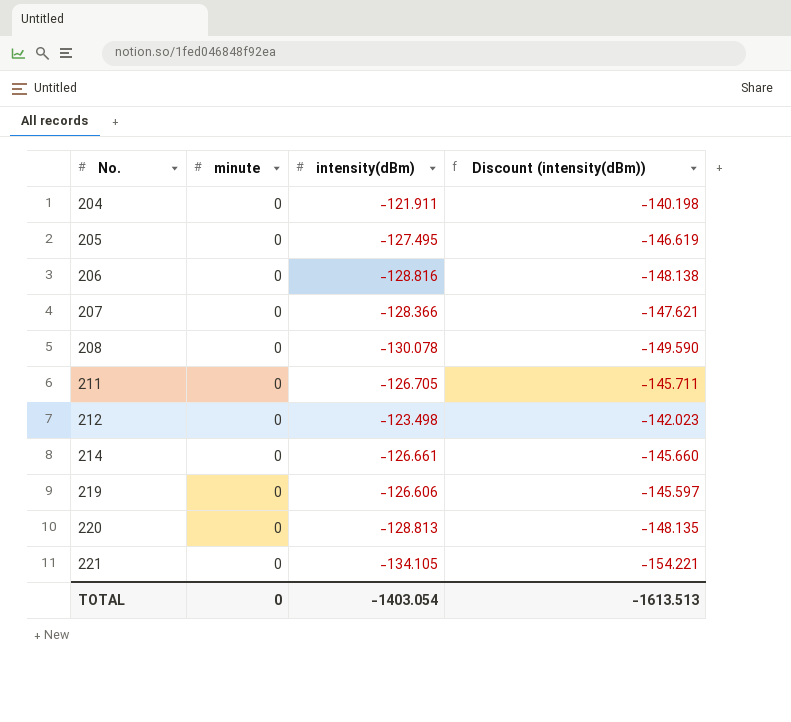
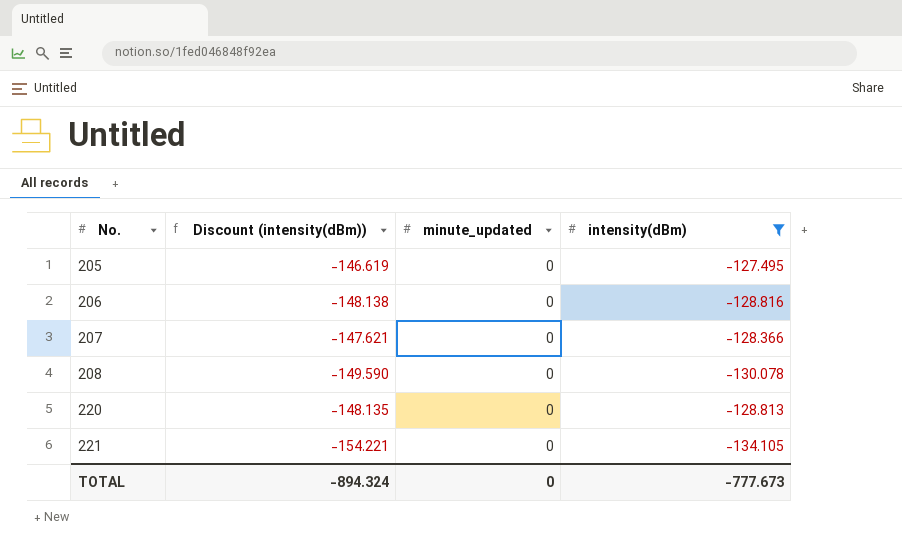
filter: none -> intensity(dBm) <= -127.495
column Discount (intensity(dBm)) | position: 4 -> 2
column name: minute -> minute_updated
TOTAL | Discount (intensity(dBm)): -1613.513 -> -894.324
TOTAL | intensity(dBm): -1403.054 -> -777.673

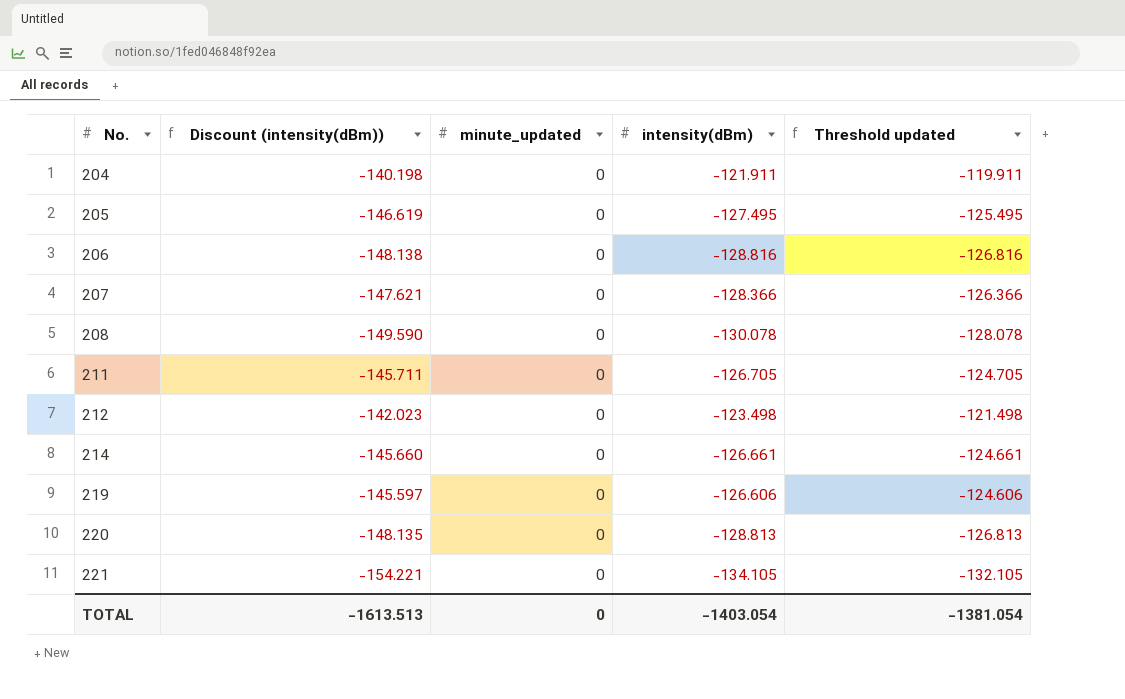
filter: intensity(dBm) <= -127.495 -> none
column Threshold updated | formula: none -> [intensity(dBm)] + 2
TOTAL | Discount (intensity(dBm)): -894.324 -> -1613.513
TOTAL | intensity(dBm): -777.673 -> -1403.054

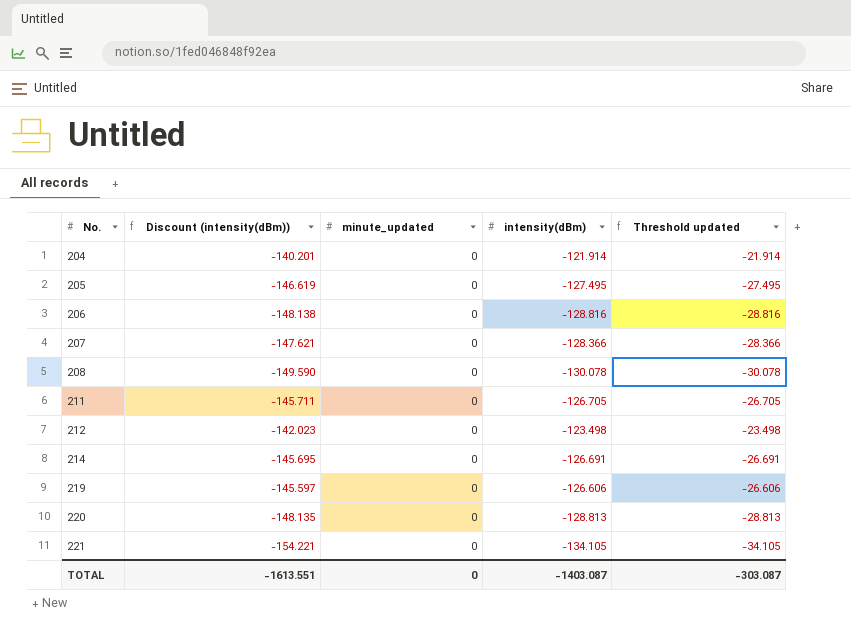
column Threshold updated | formula: [intensity(dBm)] + 2 -> [intensity(dBm)] + 100
204 | Discount (intensity(dBm)): -140.198 -> -140.201
204 | intensity(dBm): -121.911 -> -121.914
214 | Discount (intensity(dBm)): -145.660 -> -145.695
214 | intensity(dBm): -126.661 -> -126.691
TOTAL | Discount (intensity(dBm)): -1613.513 -> -1613.551
TOTAL | intensity(dBm): -1403.054 -> -1403.087
TOTAL | Threshold updated: -1381.054 -> -303.087

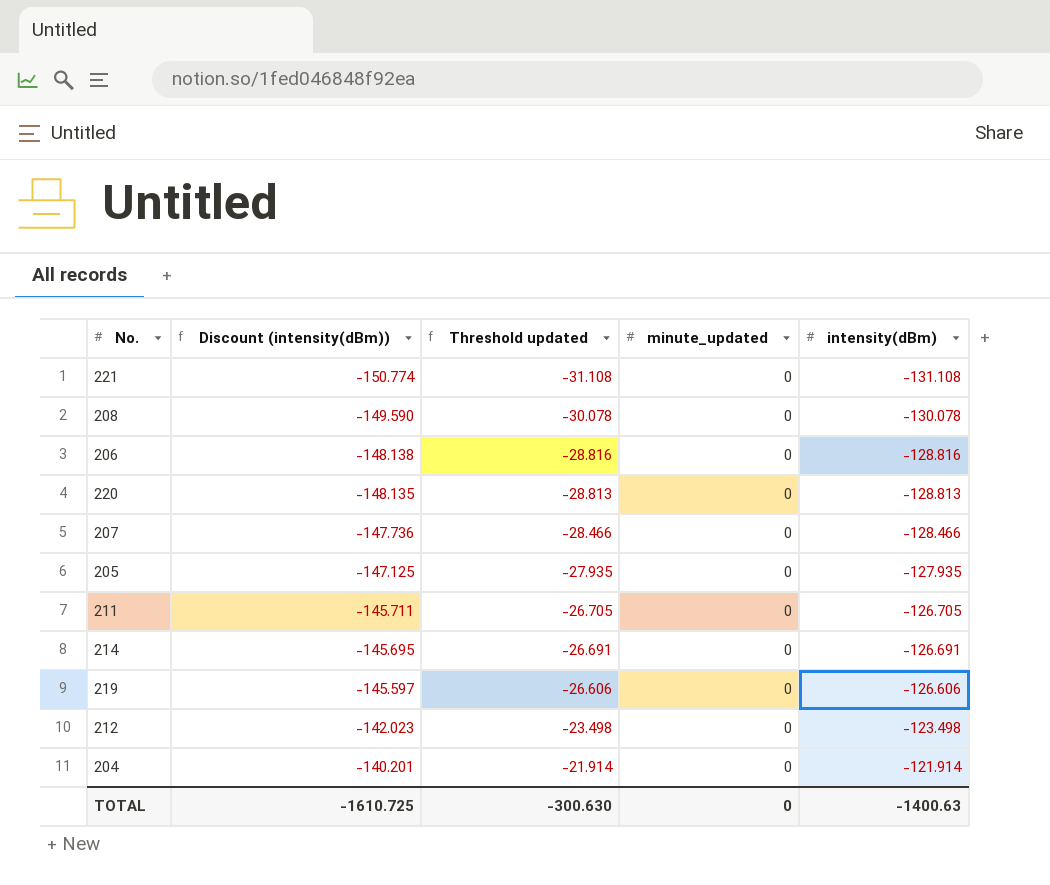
row order: No. ascending -> Discount (intensity(dBm)) ascending
column Threshold updated | position: 5 -> 3
221 | Discount (intensity(dBm)): -154.221 -> -150.774
221 | Threshold updated: -34.105 -> -31.108
221 | intensity(dBm): -134.105 -> -131.108
207 | Discount (intensity(dBm)): -147.621 -> -147.736
207 | Threshold updated: -28.366 -> -28.466
207 | intensity(dBm): -128.366 -> -128.466
205 | Discount (intensity(dBm)): -146.619 -> -147.125
205 | Threshold updated: -27.495 -> -27.935
205 | intensity(dBm): -127.495 -> -127.935
TOTAL | Discount (intensity(dBm)): -1613.551 -> -1610.725
TOTAL | Threshold updated: -303.087 -> -300.630
TOTAL | intensity(dBm): -1403.087 -> -1400.63

